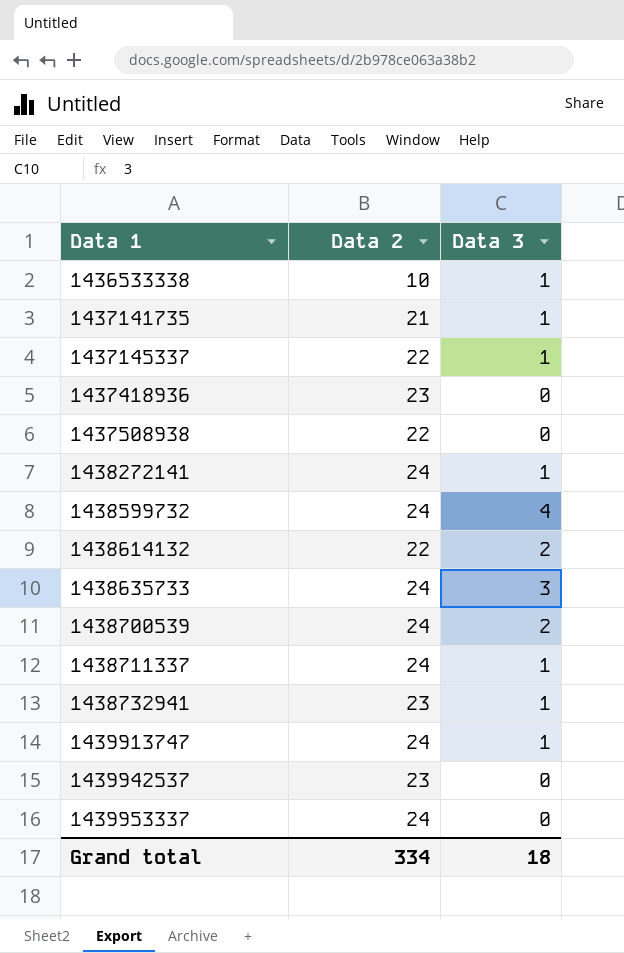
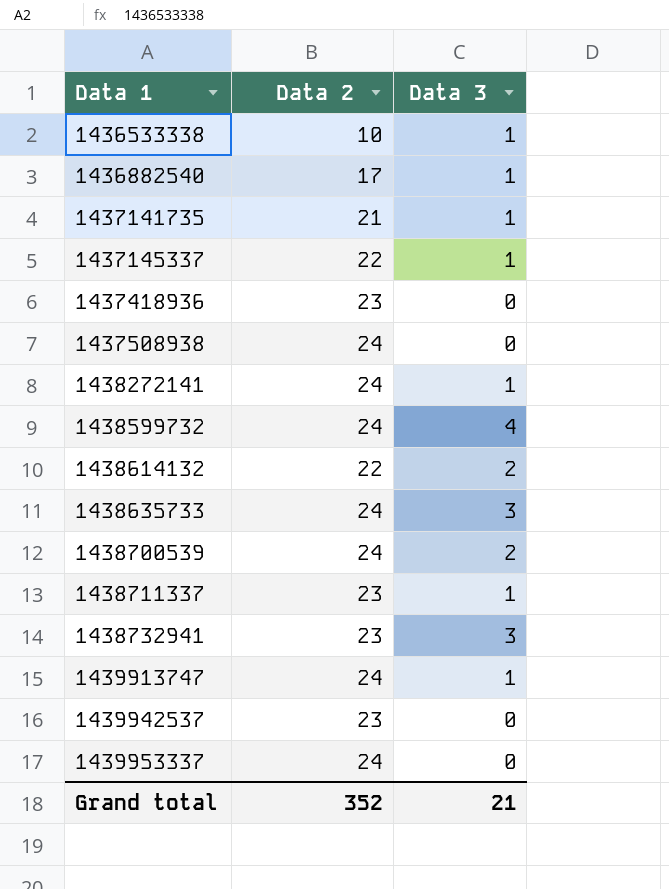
row 1436882540: none -> 17 | 1
1437508938 | Data 2: 22 -> 24
1438711337 | Data 2: 24 -> 23
1438732941 | Data 3: 1 -> 3
Grand total | Data 2: 334 -> 352
Grand total | Data 3: 18 -> 21

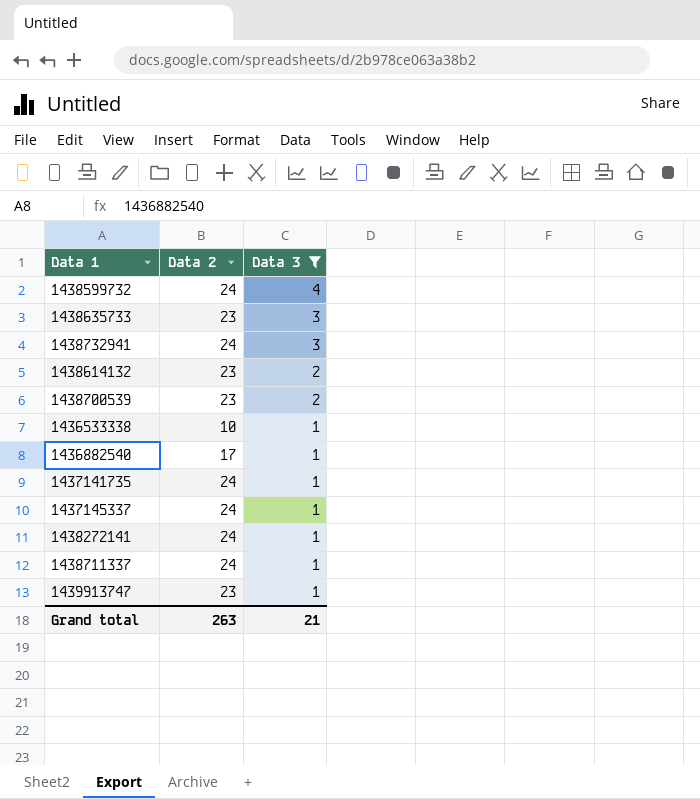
filter: none -> Data 3 != 0
row order: Data 1 ascending -> Data 3 descending
1438635733 | Data 2: 24 -> 23
1438732941 | Data 2: 23 -> 24
1438614132 | Data 2: 22 -> 23
1438700539 | Data 2: 24 -> 23
1437141735 | Data 2: 21 -> 24
1437145337 | Data 2: 22 -> 24
1438711337 | Data 2: 23 -> 24
1439913747 | Data 2: 24 -> 23
Grand total | Data 2: 352 -> 263

